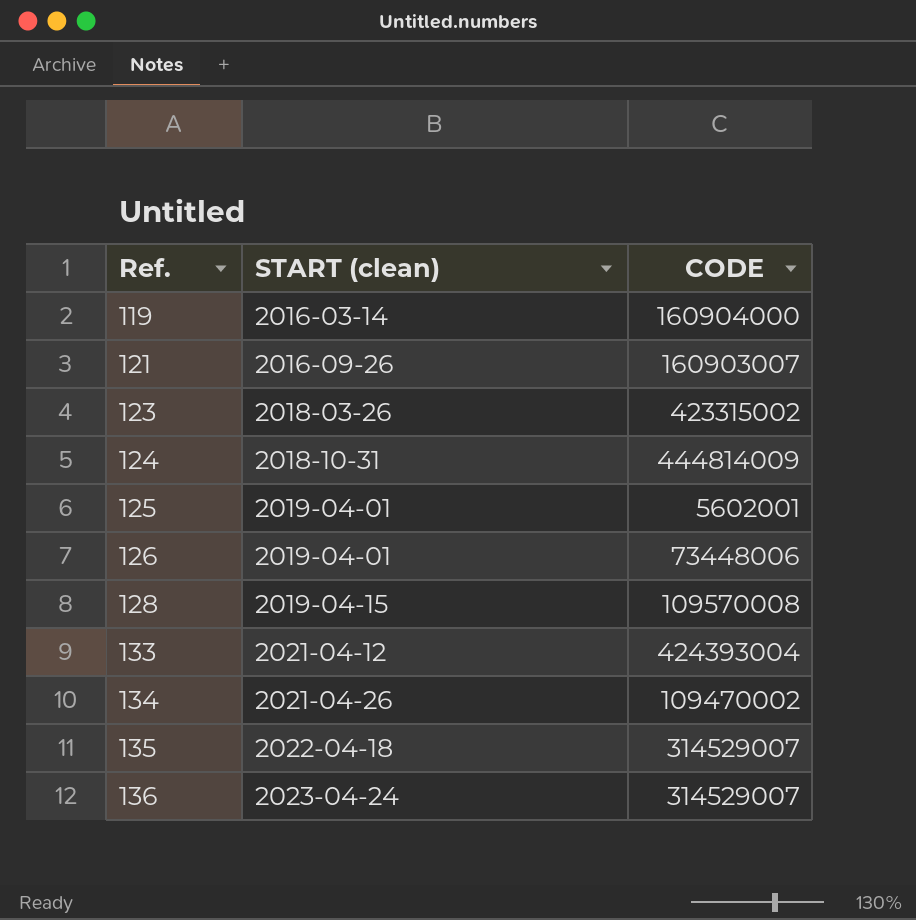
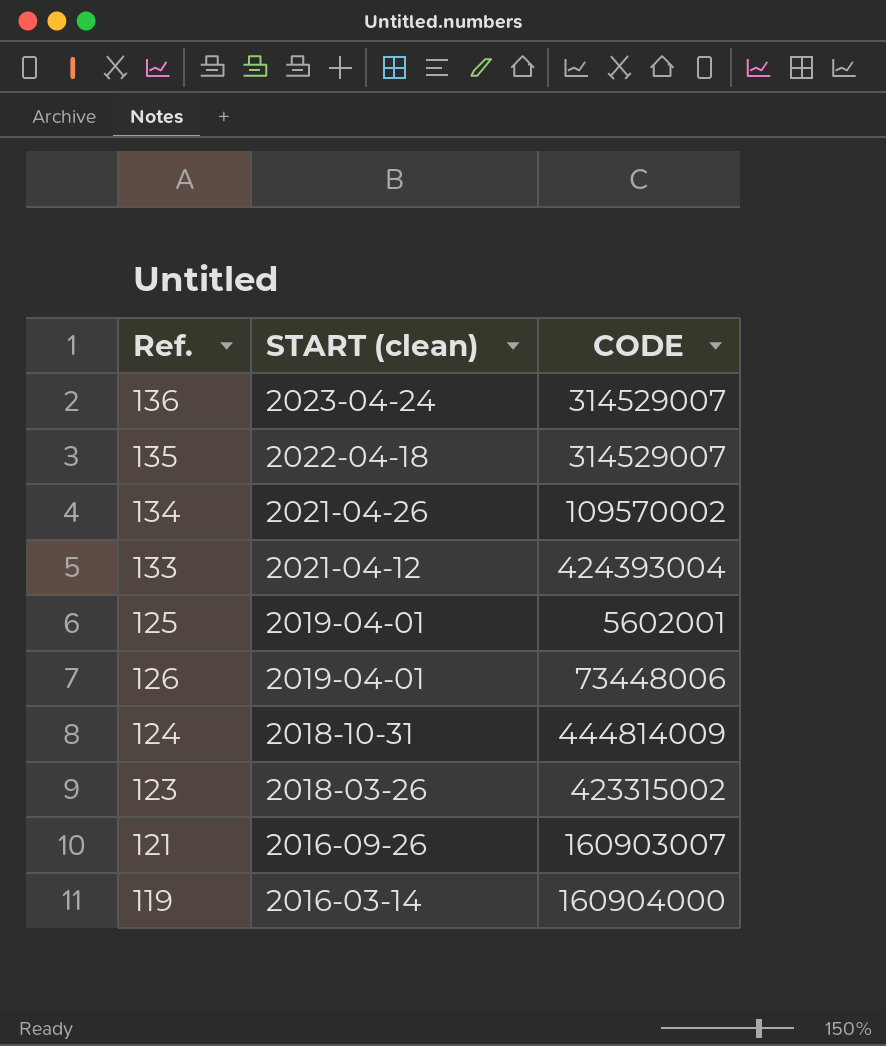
row order: Ref. ascending -> START (clean) descending
row 128: 2019-04-15 | 109570008 -> none
134 | CODE: 109470002 -> 109570002

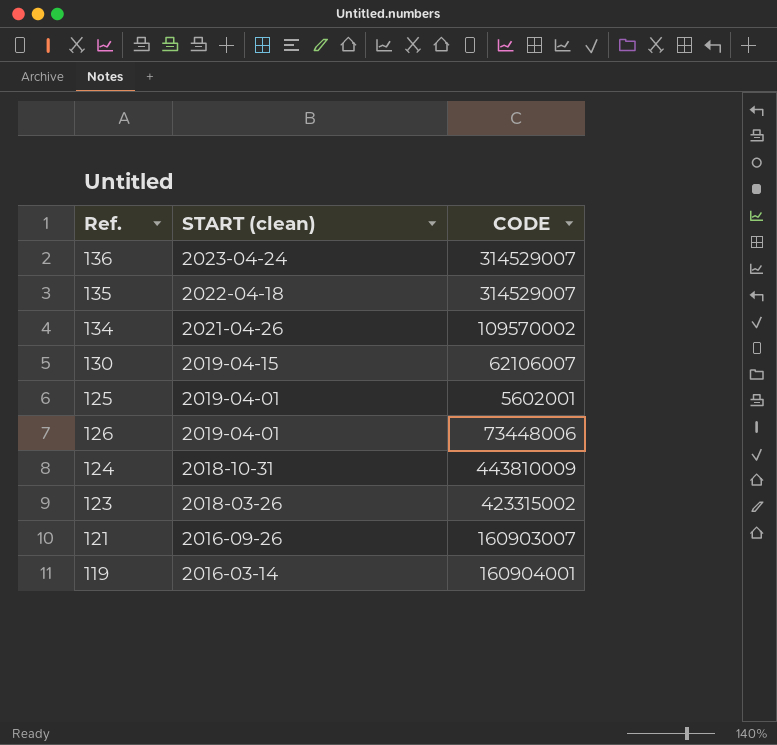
row 133: 2021-04-12 | 424393004 -> none
row 130: none -> 2019-04-15 | 62106007
124 | CODE: 444814009 -> 443810009
119 | CODE: 160904000 -> 160904001

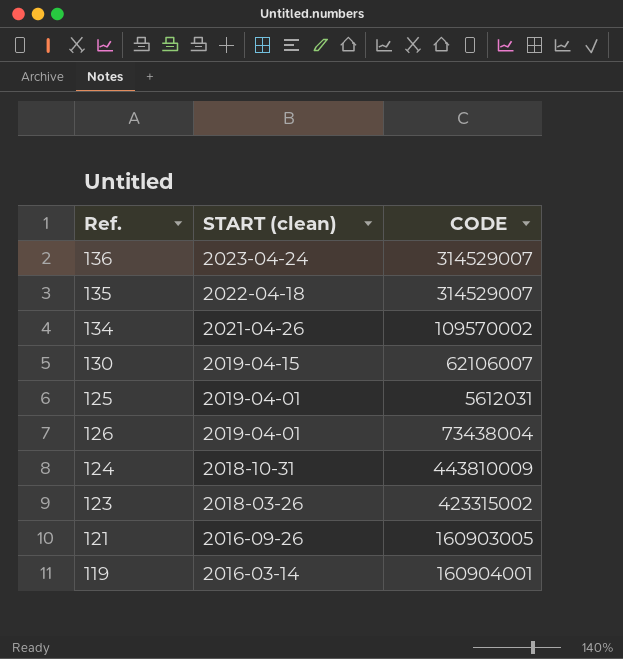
125 | CODE: 5602001 -> 5612031
126 | CODE: 73448006 -> 73438004
121 | CODE: 160903007 -> 160903005

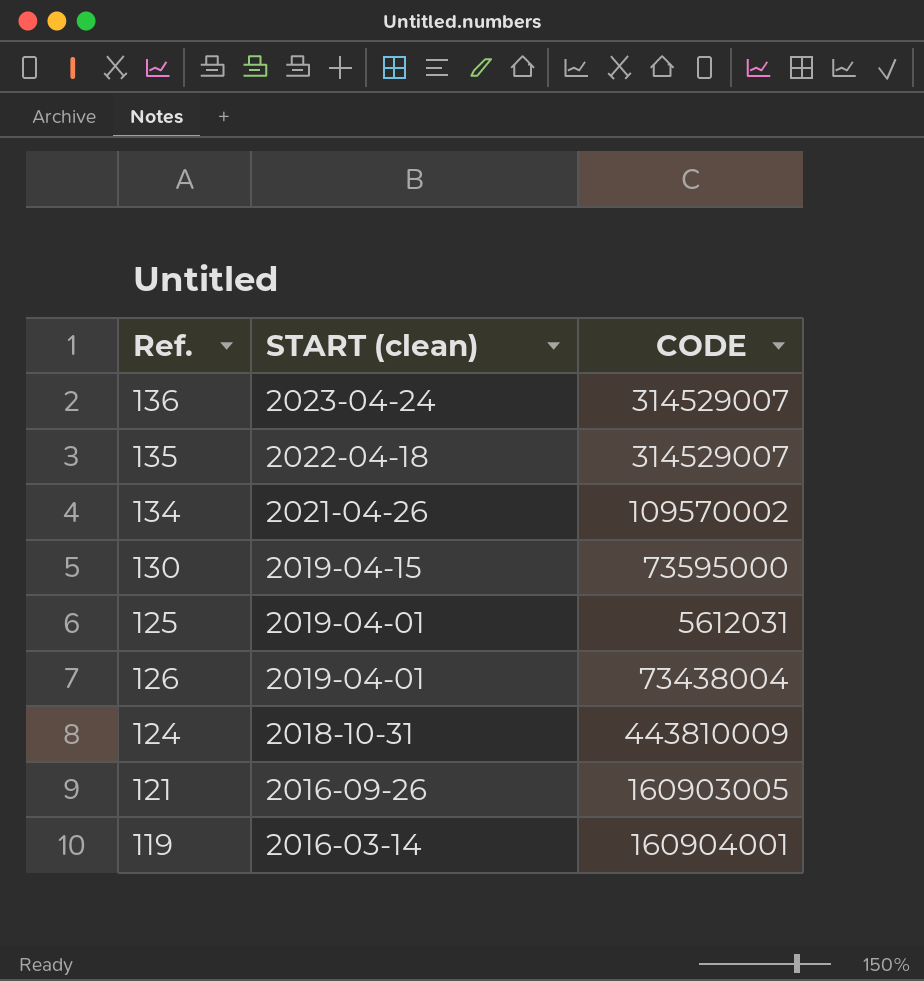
row 123: 2018-03-26 | 423315002 -> none
130 | CODE: 62106007 -> 73595000

